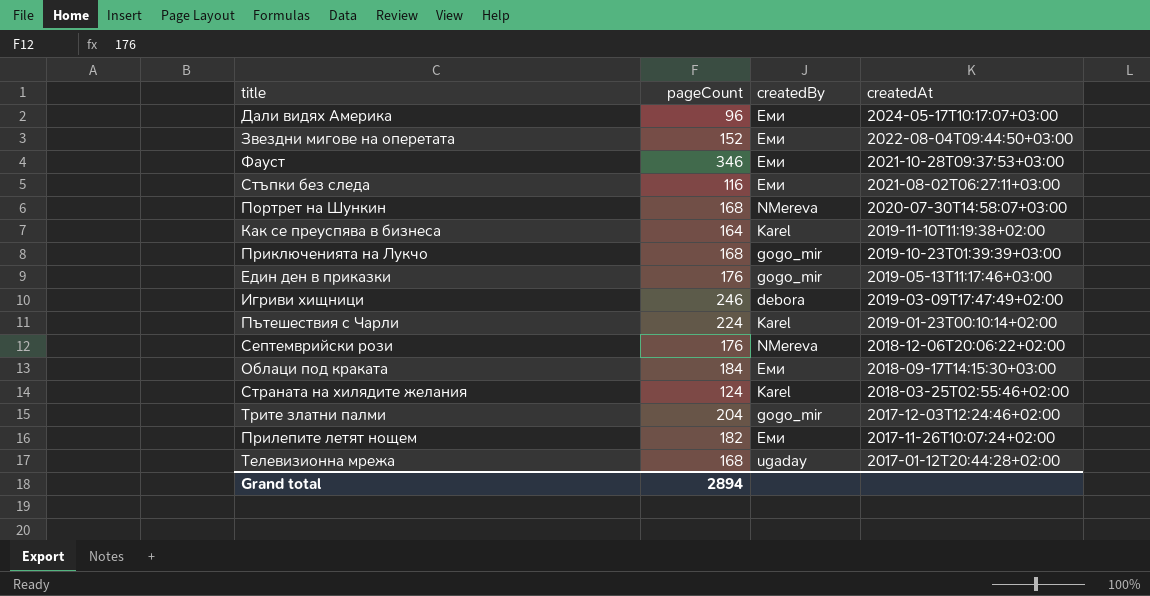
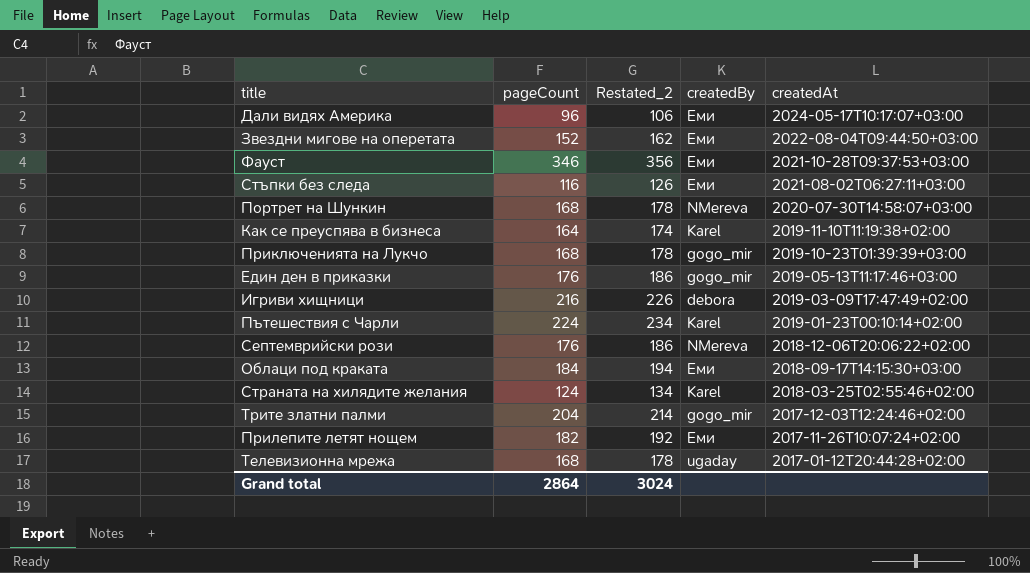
column Restated_2 | formula: none -> [pageCount] + 10
Игриви хищници | pageCount: 246 -> 216
Grand total | pageCount: 2894 -> 2864

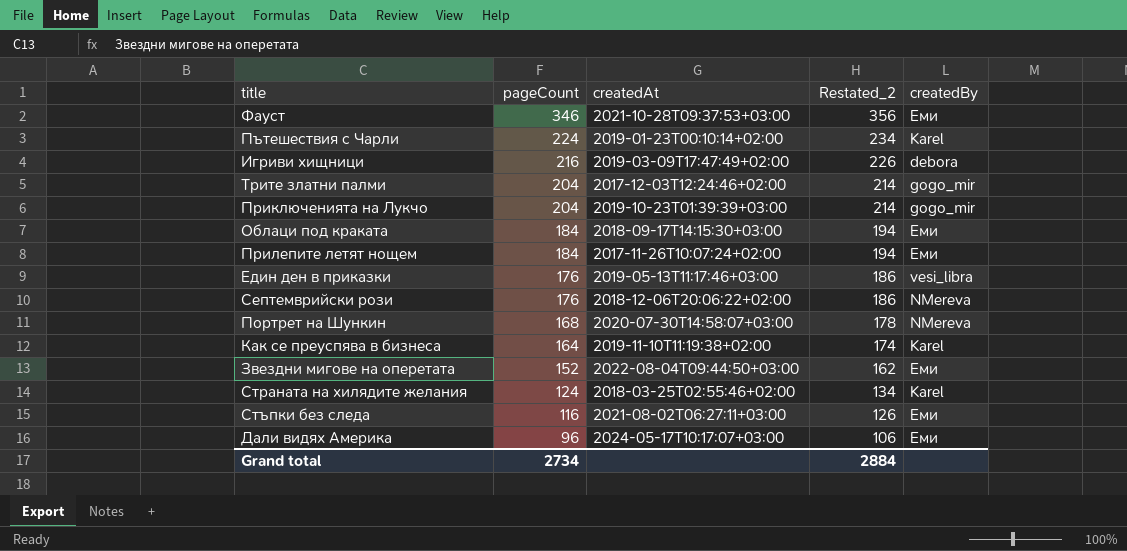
row order: createdAt descending -> pageCount descending
column createdAt | position: 5 -> 3
row Телевизионна мрежа: 168 | 178 | ugaday | 2017-01-12T20:44:28+02:00 -> none
Приключенията на Лукчо | pageCount: 168 -> 204
Приключенията на Лукчо | Restated_2: 178 -> 214
Прилепите летят нощем | pageCount: 182 -> 184
Прилепите летят нощем | Restated_2: 192 -> 194
Един ден в приказки | createdBy: gogo_mir -> vesi_libra
Grand total | pageCount: 2864 -> 2734
Grand total | Restated_2: 3024 -> 2884

